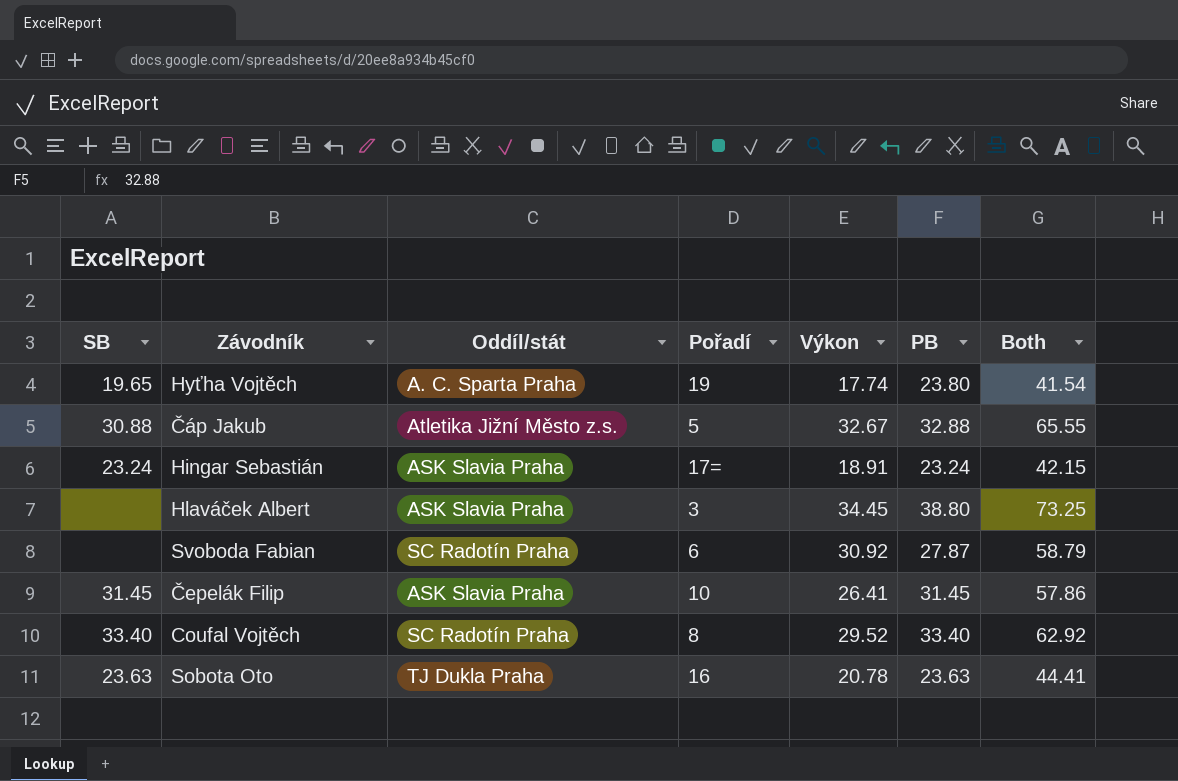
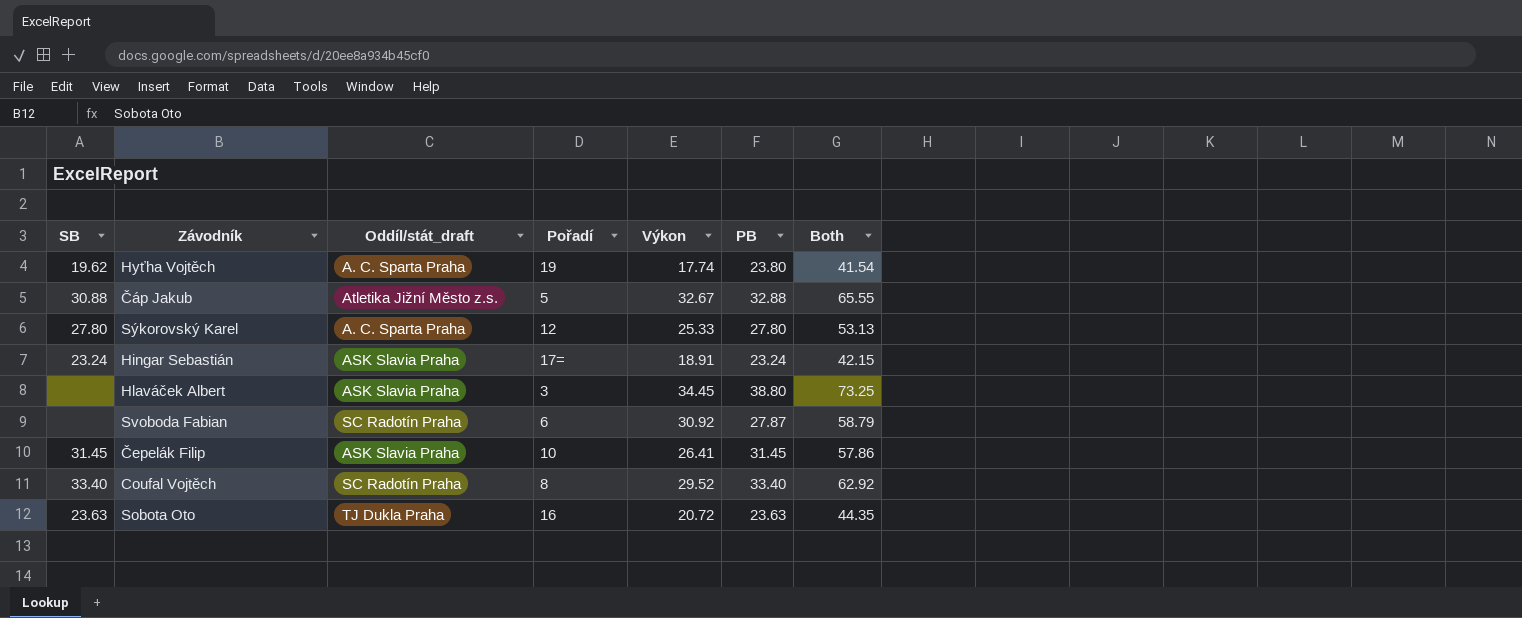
column name: Oddíl/stát -> Oddíl/stát_draft
Hyťha Vojtěch | SB: 19.65 -> 19.62
row Sýkorovský Karel: none -> 27.80 | A. C. Sparta Praha | 12 | 25.33 | 27.80 | 53.13
Sobota Oto | Výkon: 20.78 -> 20.72
Sobota Oto | Both: 44.41 -> 44.35

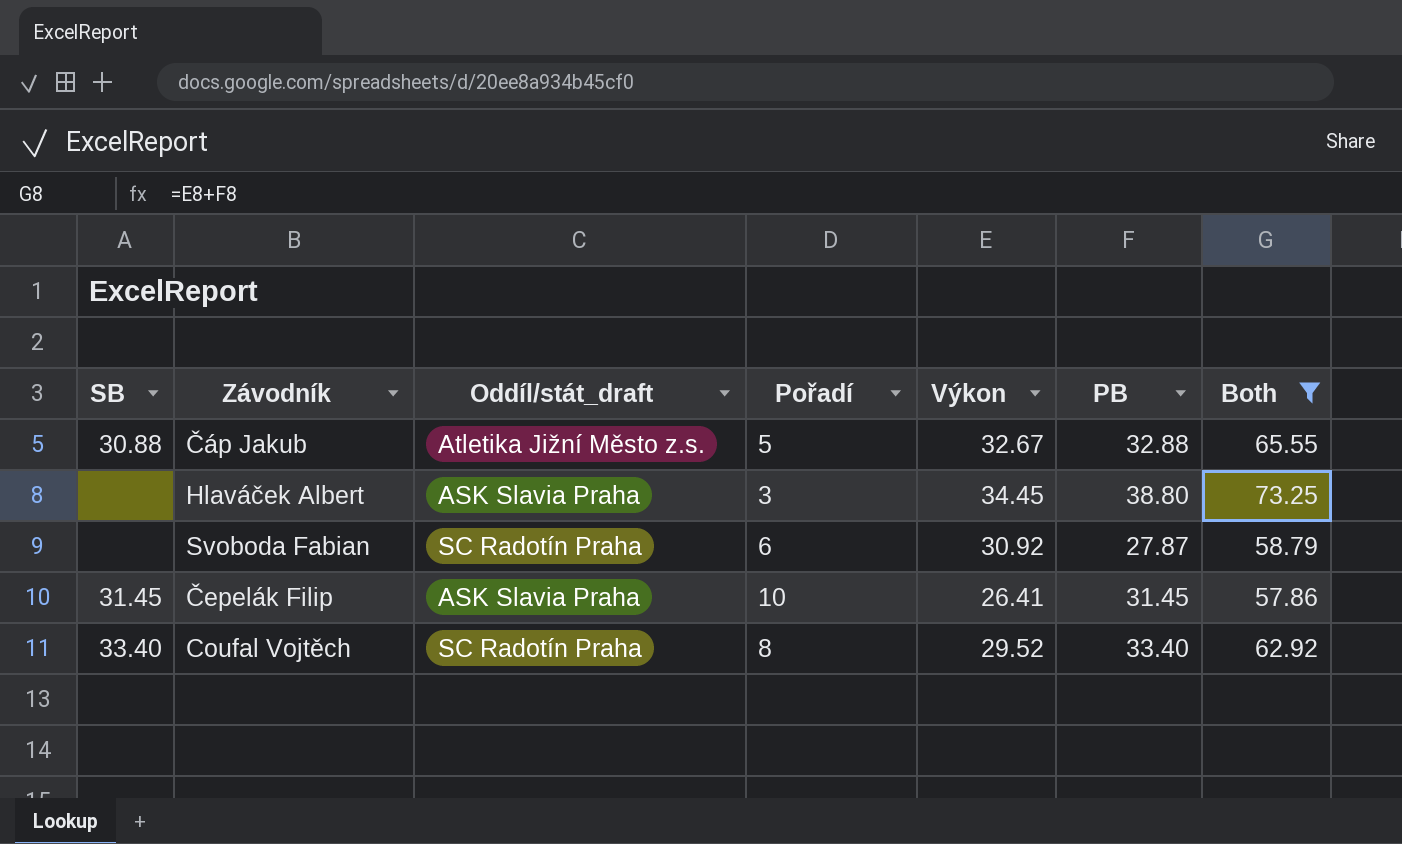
filter: none -> Both >= 57.86

